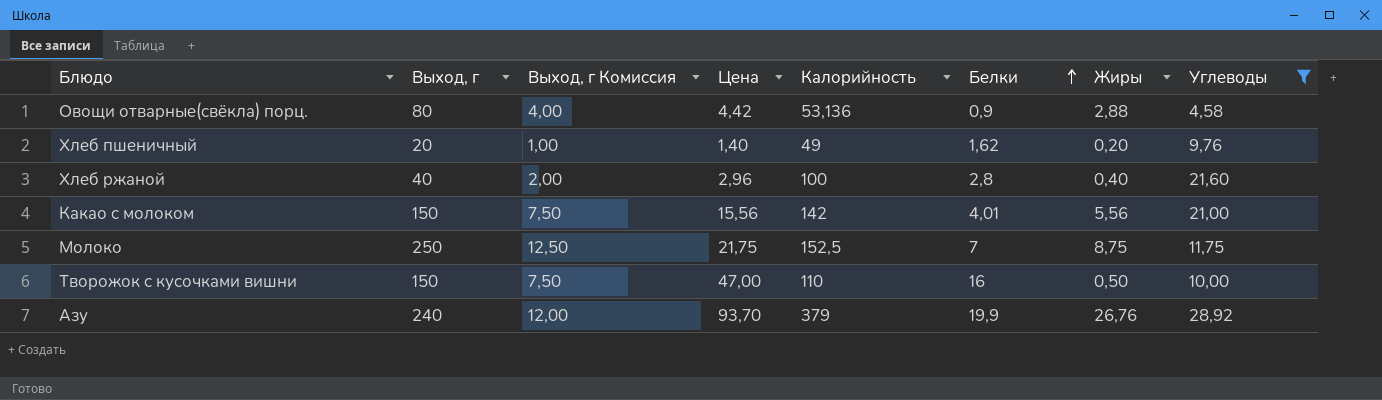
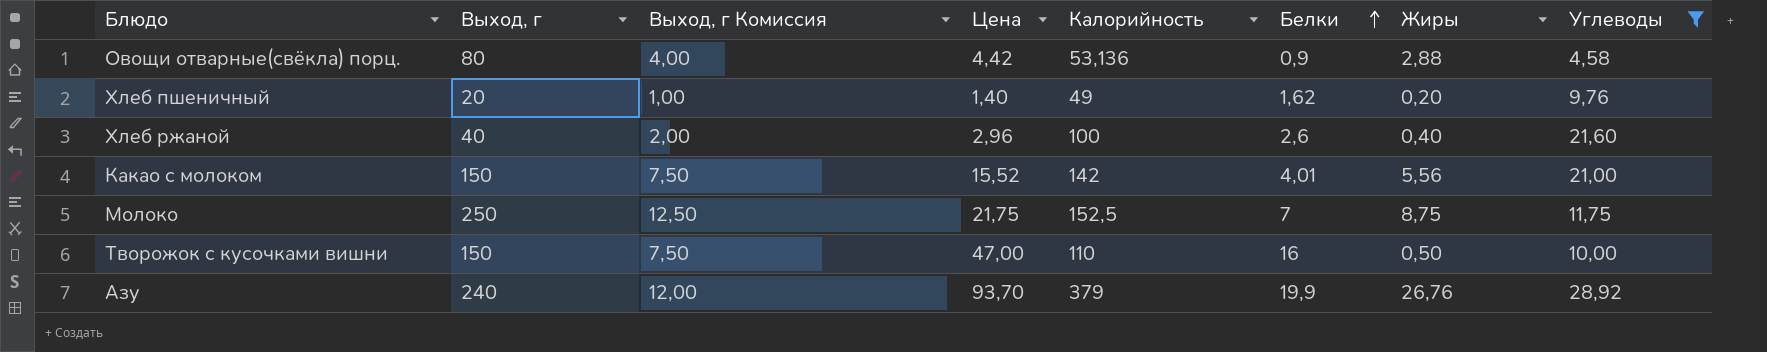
Хлеб ржаной | Белки: 2,8 -> 2,6
Какао с молоком | Цена: 15,56 -> 15,52

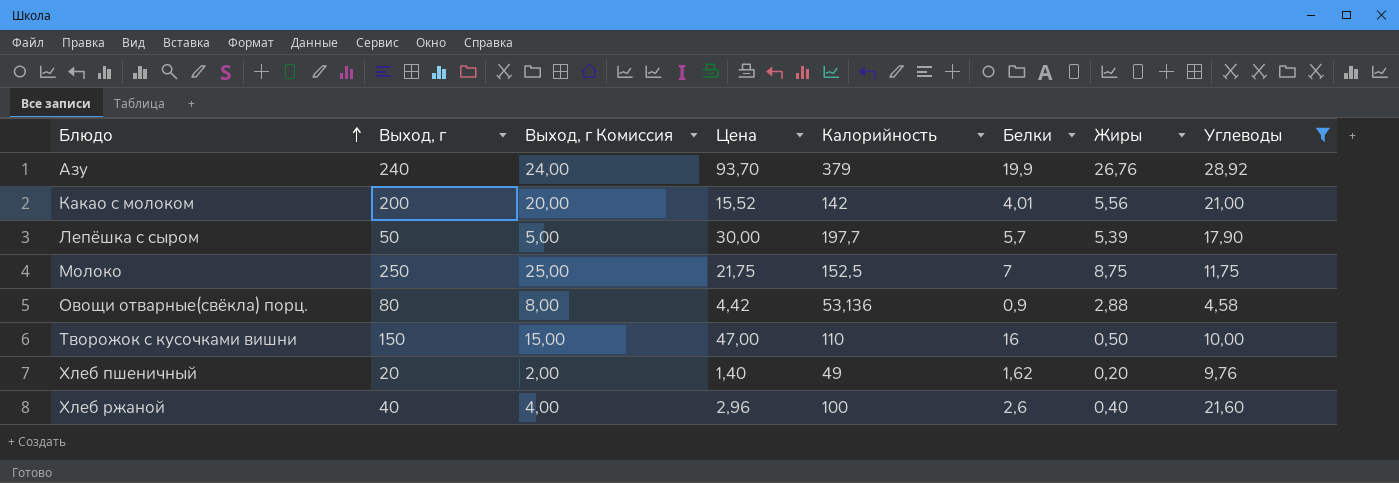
row order: Белки ascending -> Блюдо ascending
column Выход, г Комиссия | formula: [Выход, г] * 0,05 -> [Выход, г] * 0,1
Какао с молоком | Выход, г: 150 -> 200
row Лепёшка с сыром: none -> 50 | 5,00 | 30,00 | 197,7 | 5,7 | 5,39 | 17,90

